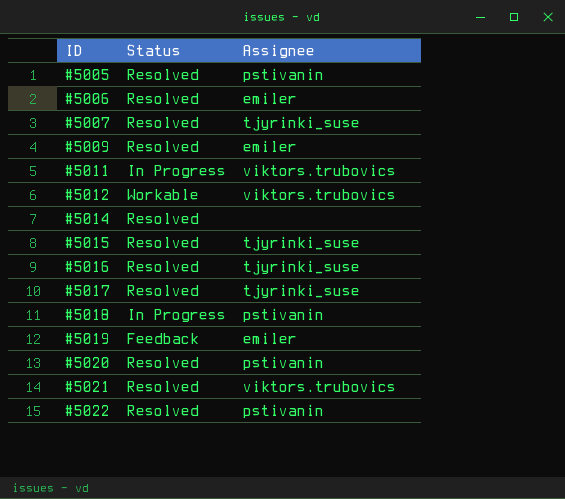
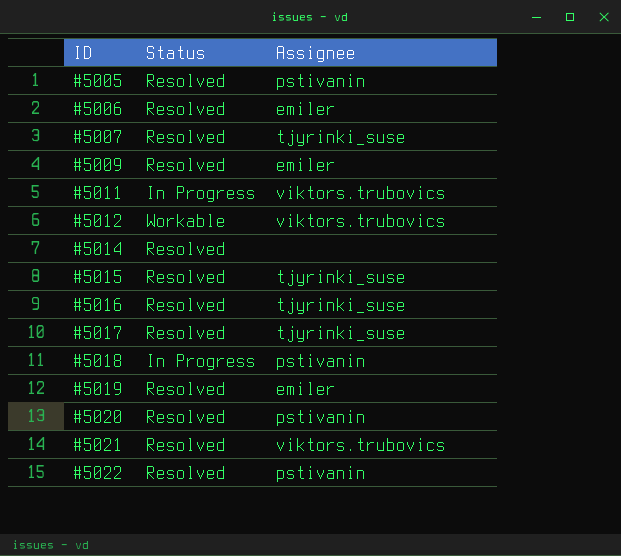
#5019 | Status: Feedback -> Resolved

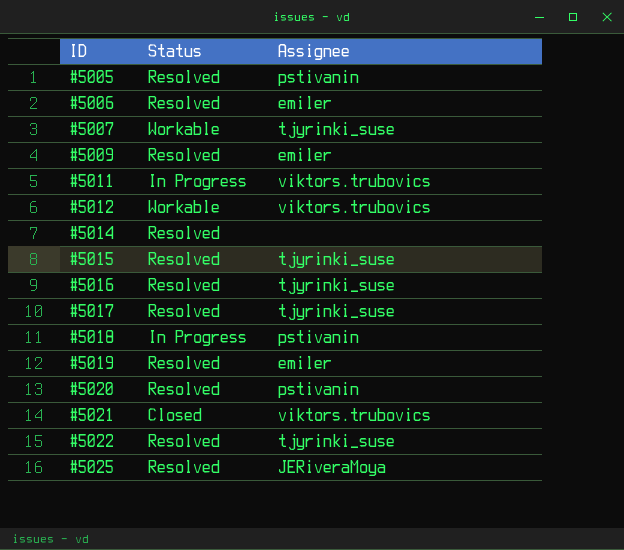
#5007 | Status: Resolved -> Workable
#5021 | Status: Resolved -> Closed
#5022 | Assignee: pstivanin -> tjyrinki_suse
row #5025: none -> Resolved | JERiveraMoya

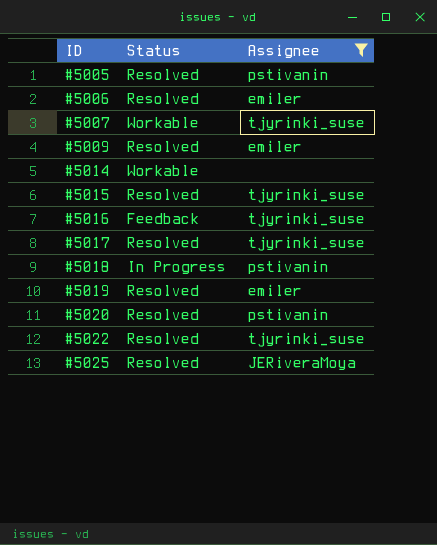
filter: none -> Assignee != viktors.trubovics
#5014 | Status: Resolved -> Workable
#5016 | Status: Resolved -> Feedback

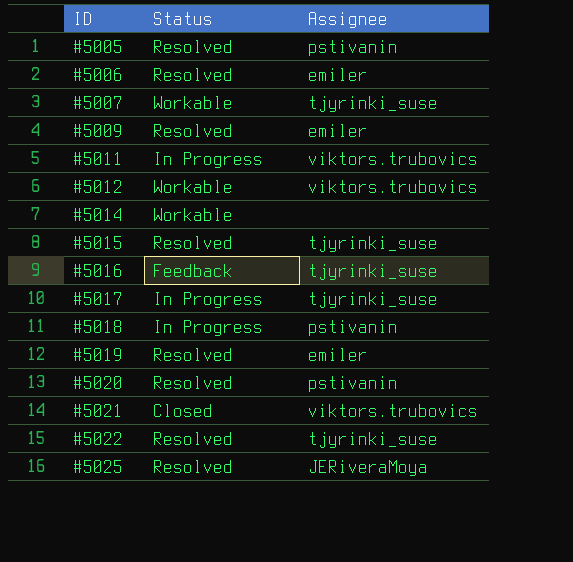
filter: Assignee != viktors.trubovics -> none
#5017 | Status: Resolved -> In Progress

